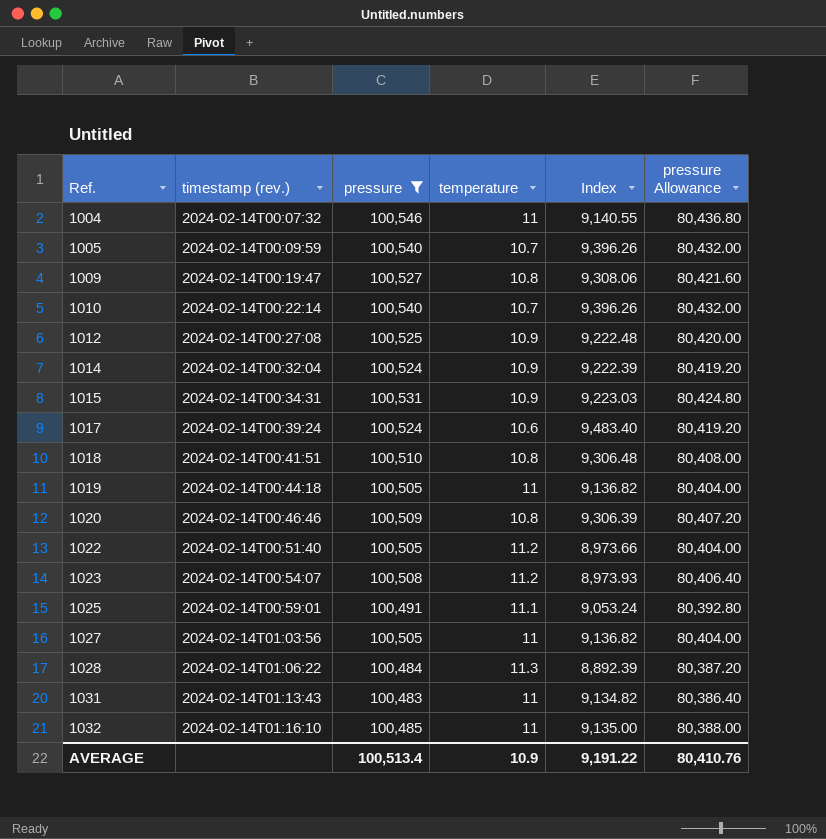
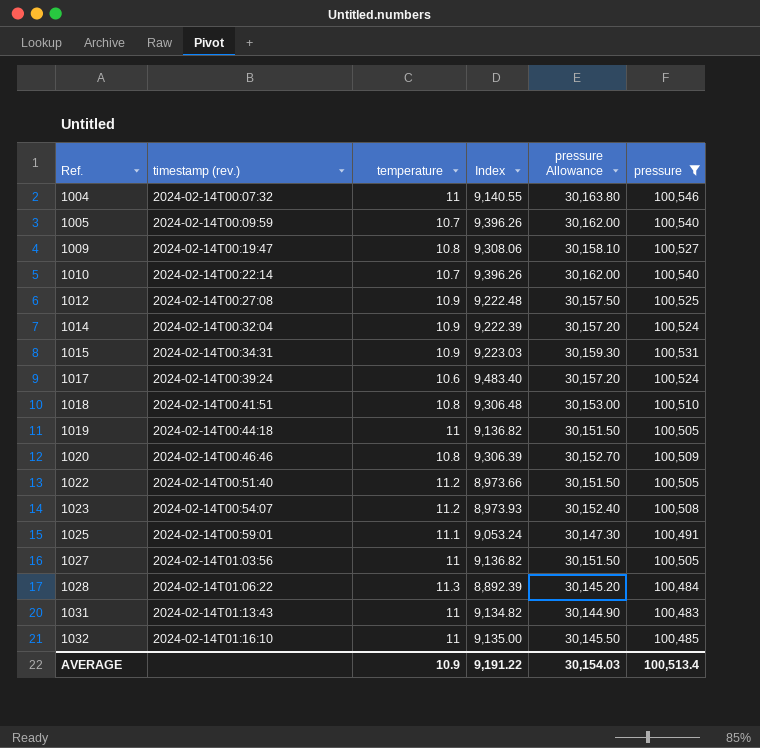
column pressure Allowance | formula: [pressure] * 0.8 -> [pressure] * 0.3
column pressure | position: 3 -> 6
AVERAGE | pressure Allowance: 80,410.76 -> 30,154.03

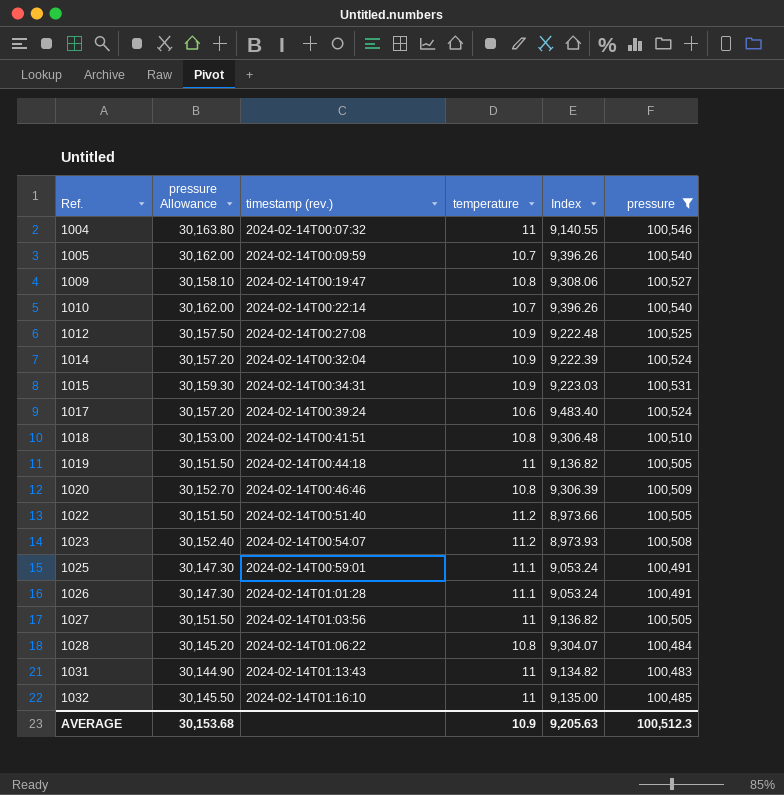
column pressure Allowance | position: 5 -> 2
row 1026: none -> 30,147.30 | 2024-02-14T01:01:28 | 11.1 | 9,053.24 | 100,491
1028 | temperature: 11.3 -> 10.8
1028 | Index: 8,892.39 -> 9,304.07
AVERAGE | pressure Allowance: 30,154.03 -> 30,153.68
AVERAGE | Index: 9,191.22 -> 9,205.63
AVERAGE | pressure: 100,513.4 -> 100,512.3

